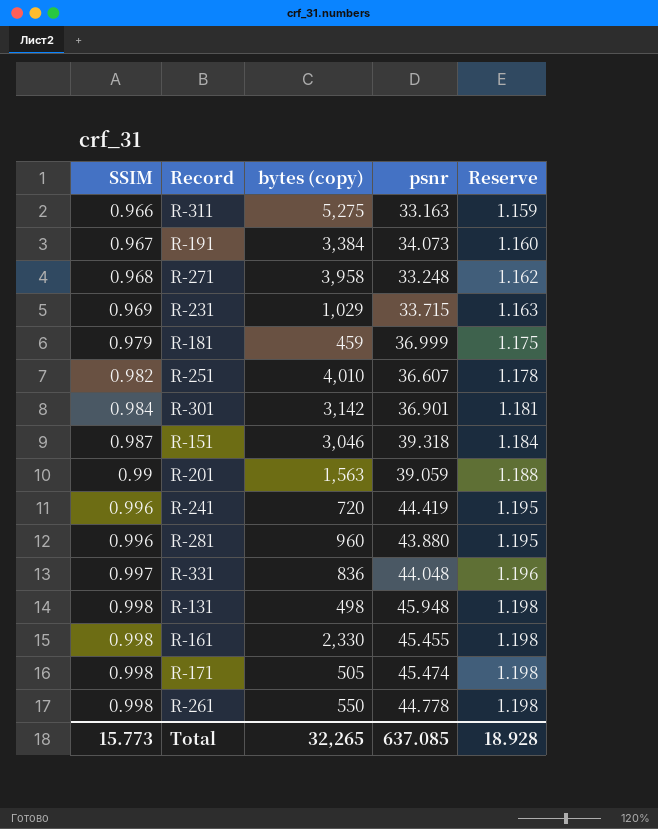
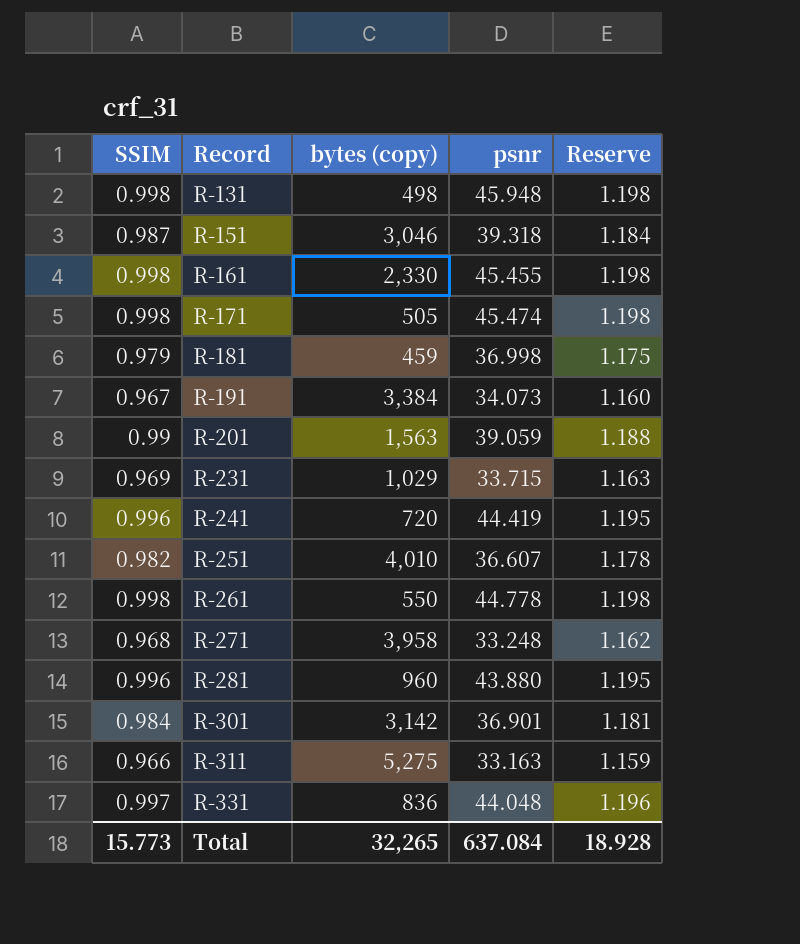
row order: SSIM ascending -> Record ascending
R-181 | psnr: 36.999 -> 36.998
Total | psnr: 637.085 -> 637.084

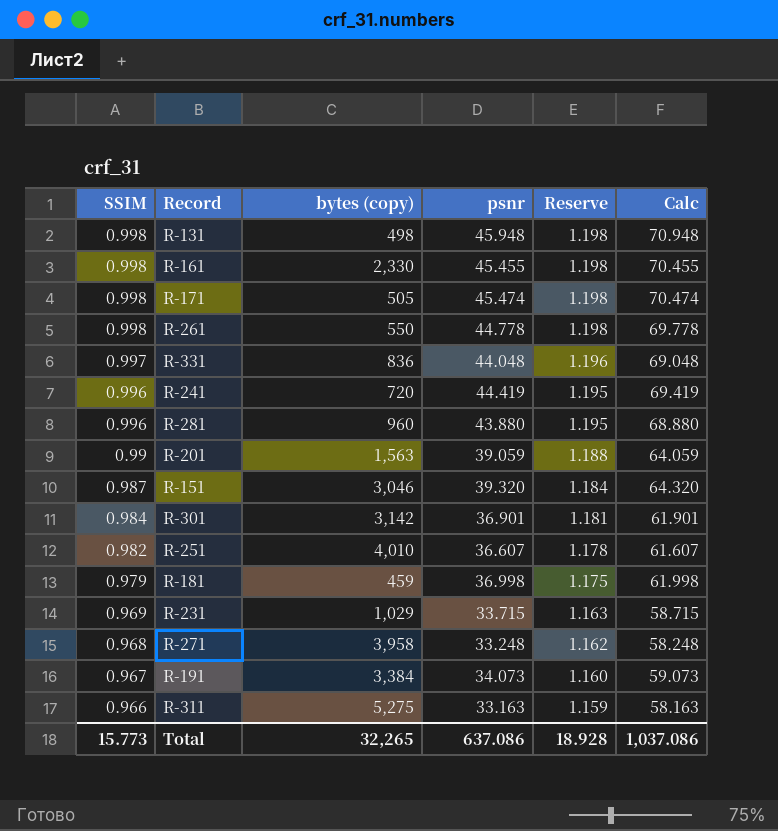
row order: Record ascending -> SSIM descending
column Calc | formula: none -> [psnr] + 25
R-151 | psnr: 39.318 -> 39.320
Total | psnr: 637.084 -> 637.086

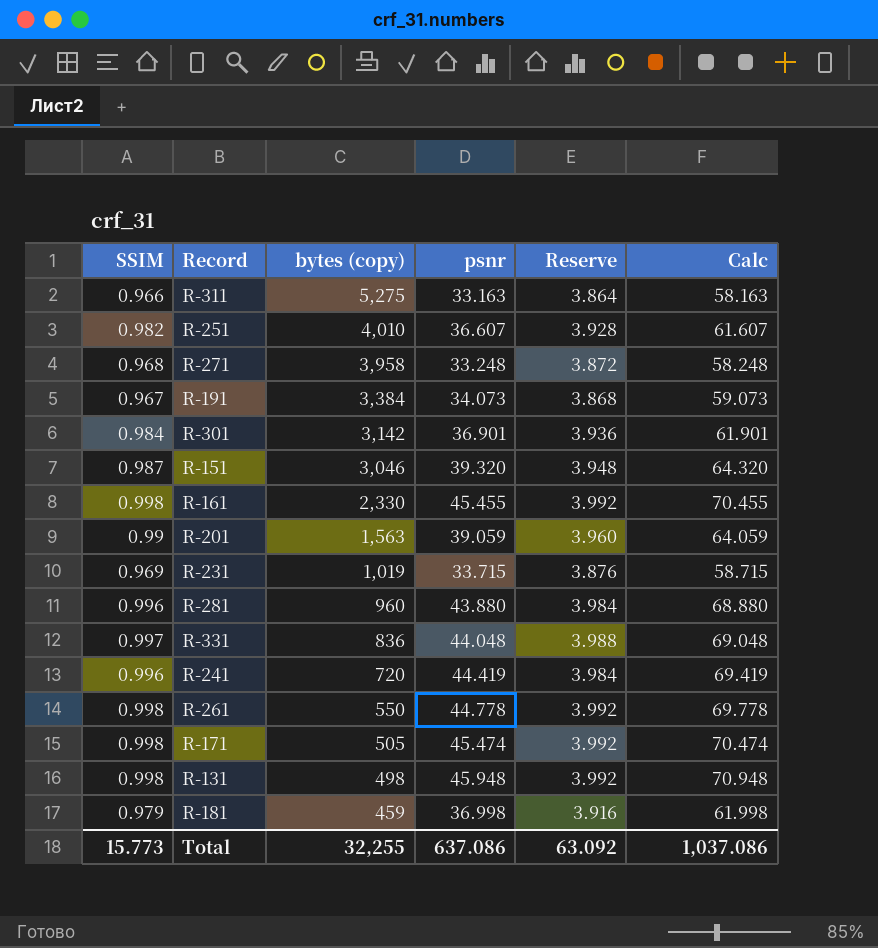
row order: SSIM descending -> bytes (copy) descending
column Reserve | formula: [SSIM] * 1.2 -> [SSIM] * 4
R-231 | bytes (copy): 1,029 -> 1,019
Total | bytes (copy): 32,265 -> 32,255
Total | Reserve: 18.928 -> 63.092

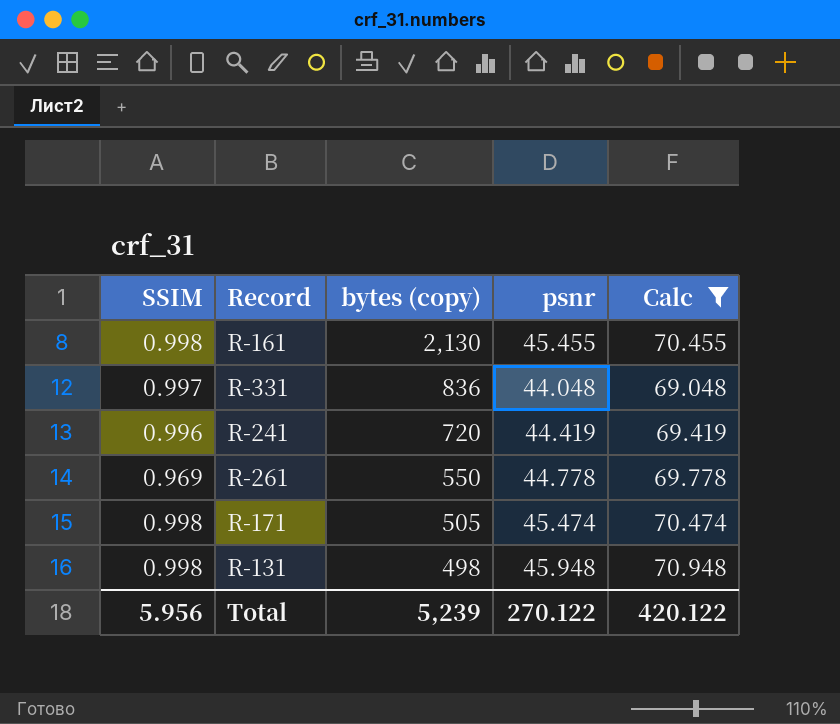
filter: none -> Calc >= 69.048
column Reserve | formula: [SSIM] * 4 -> none
R-161 | bytes (copy): 2,330 -> 2,130
R-261 | SSIM: 0.998 -> 0.969
Total | SSIM: 15.773 -> 5.956
Total | bytes (copy): 32,255 -> 5,239
Total | psnr: 637.086 -> 270.122
Total | Calc: 1,037.086 -> 420.122

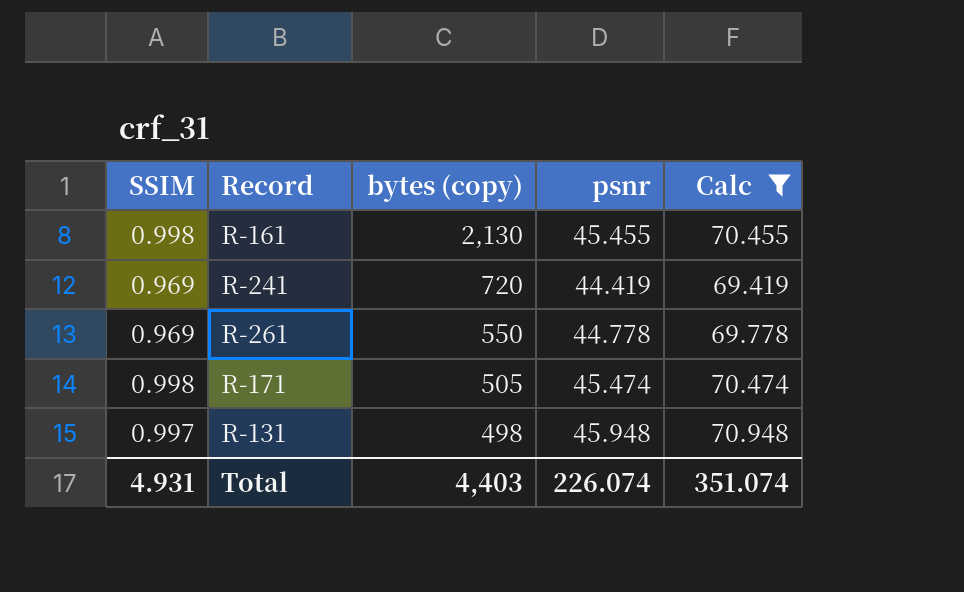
row R-331: 0.997 | 836 | 44.048 | 69.048 -> none
R-241 | SSIM: 0.996 -> 0.969
R-131 | SSIM: 0.998 -> 0.997
Total | SSIM: 5.956 -> 4.931
Total | bytes (copy): 5,239 -> 4,403
Total | psnr: 270.122 -> 226.074
Total | Calc: 420.122 -> 351.074

